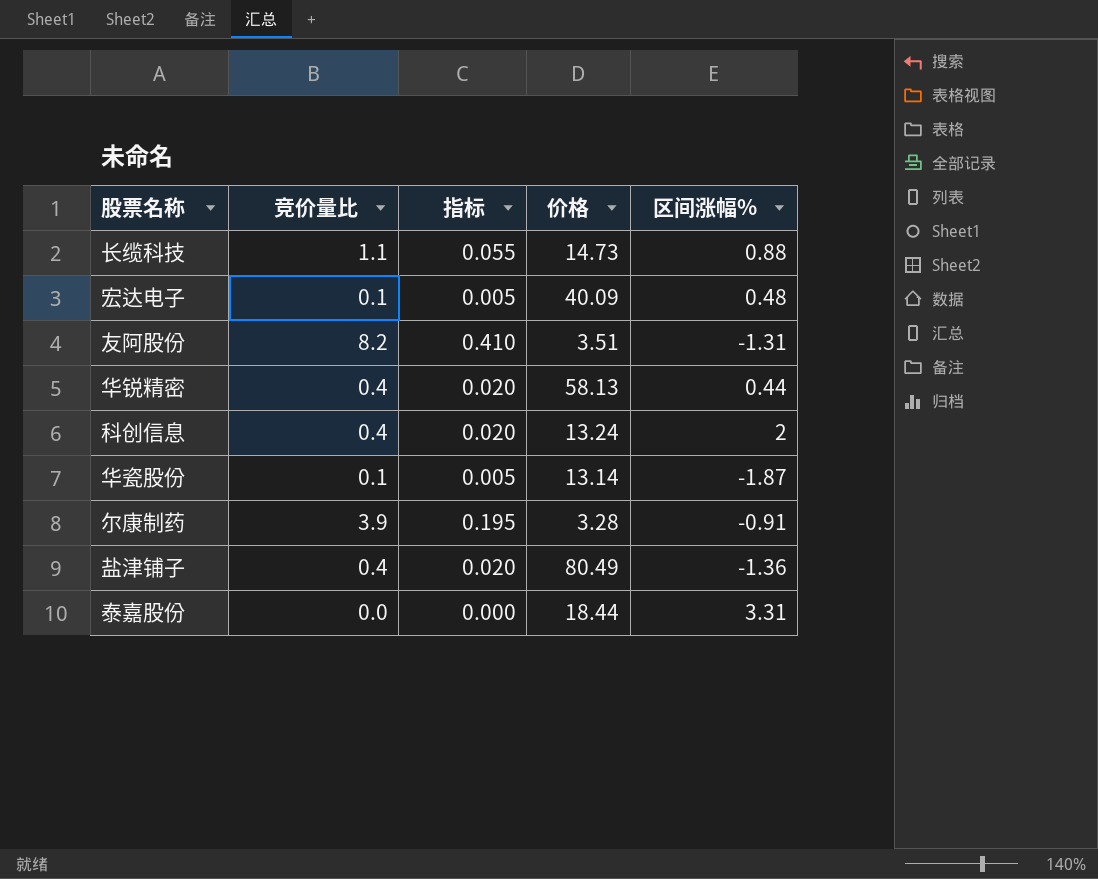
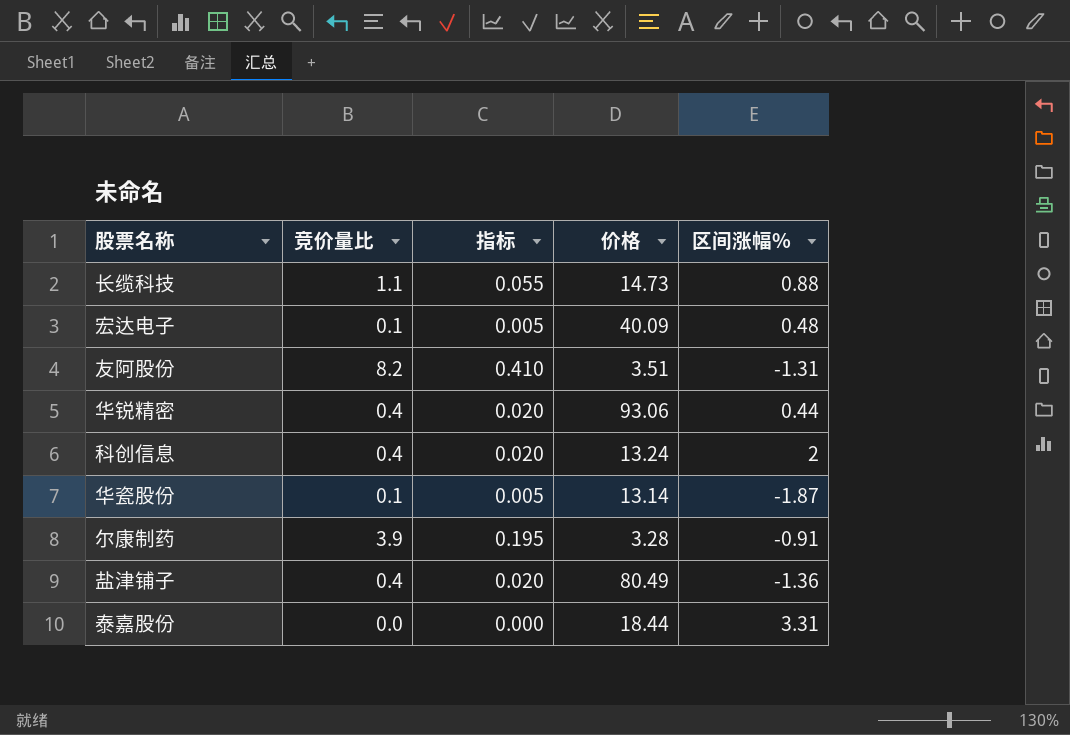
华锐精密 | 价格: 58.13 -> 93.06

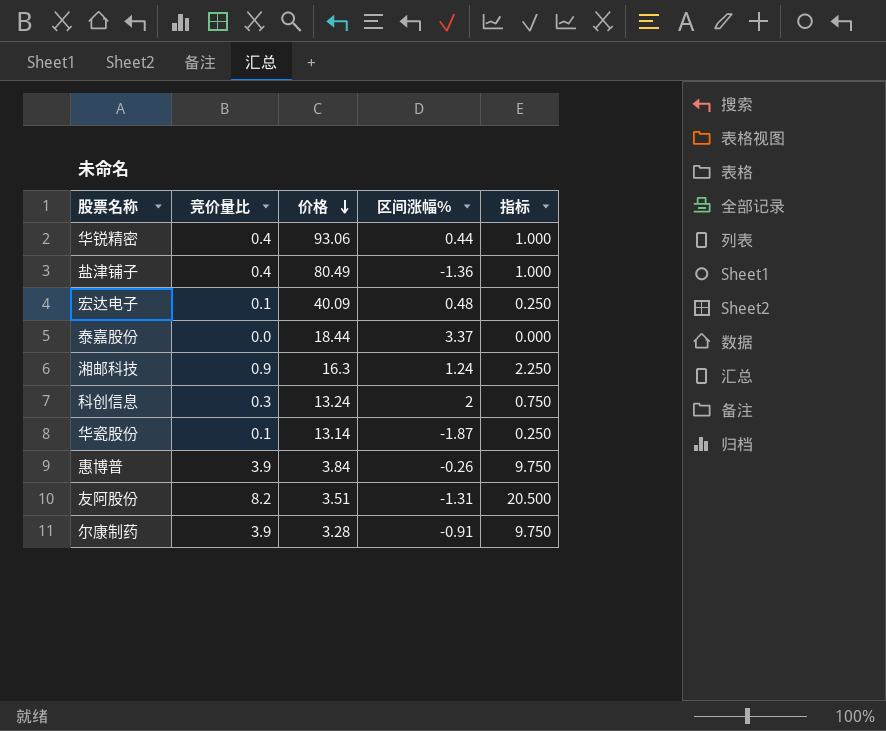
row order: none -> 价格 descending
column 指标 | formula: [竞价量比] * 0.05 -> [竞价量比] * 2.5
column 指标 | position: 3 -> 5
row 长缆科技: 1.1 | 0.055 | 14.73 | 0.88 -> none
泰嘉股份 | 区间涨幅%: 3.31 -> 3.37
row 湘邮科技: none -> 0.9 | 16.3 | 1.24 | 2.250
科创信息 | 竞价量比: 0.4 -> 0.3
row 惠博普: none -> 3.9 | 3.84 | -0.26 | 9.750

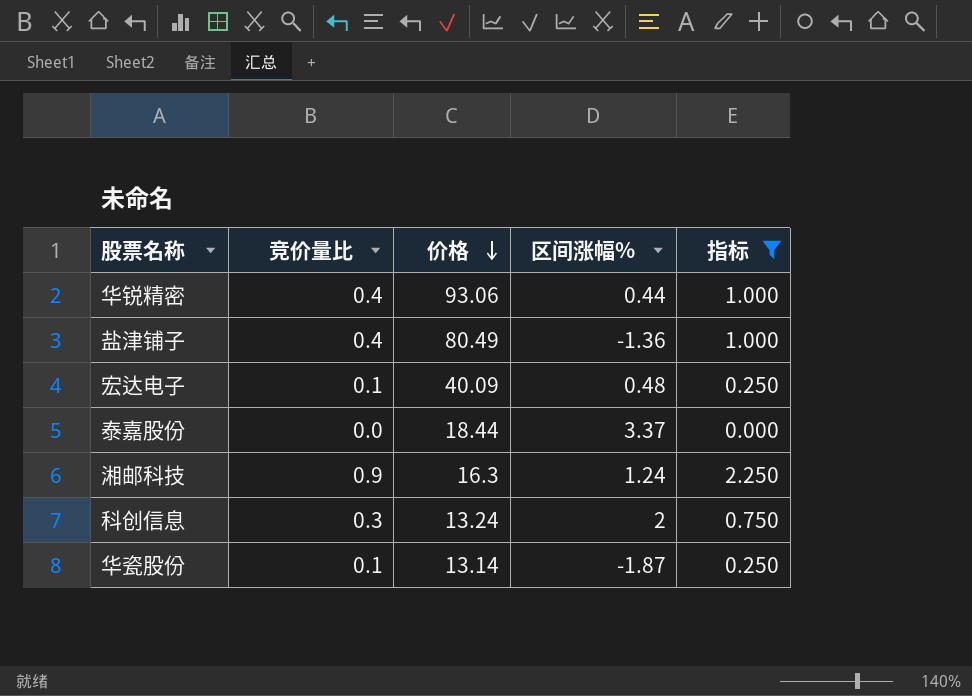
filter: none -> 指标 <= 2.250

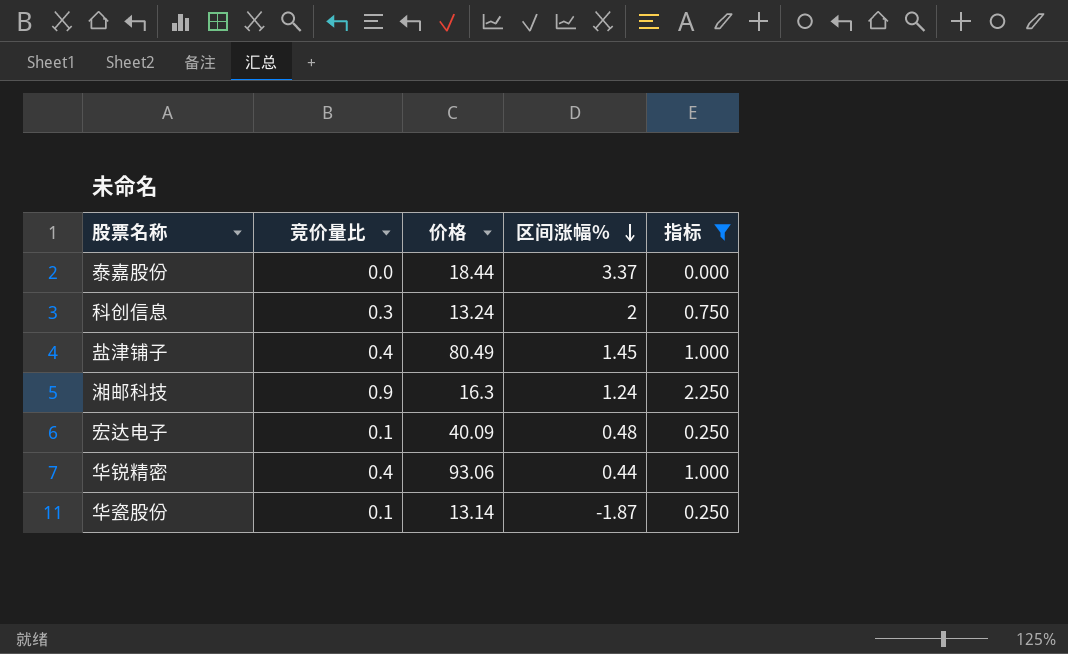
row order: 价格 descending -> 区间涨幅% descending
盐津铺子 | 区间涨幅%: -1.36 -> 1.45

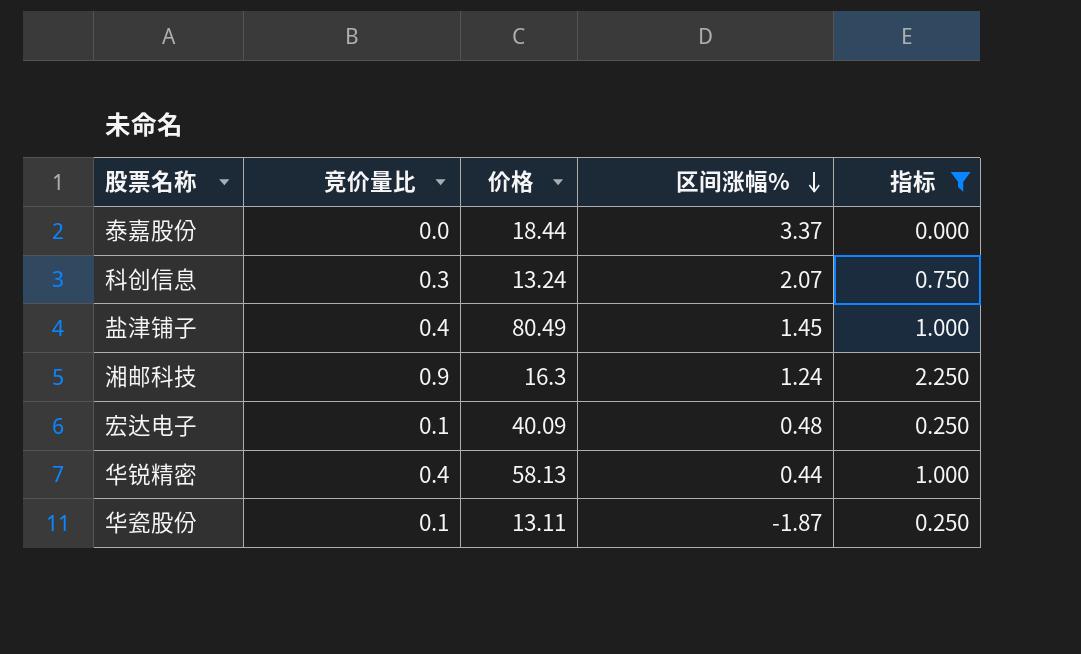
科创信息 | 区间涨幅%: 2 -> 2.07
华锐精密 | 价格: 93.06 -> 58.13
华瓷股份 | 价格: 13.14 -> 13.11

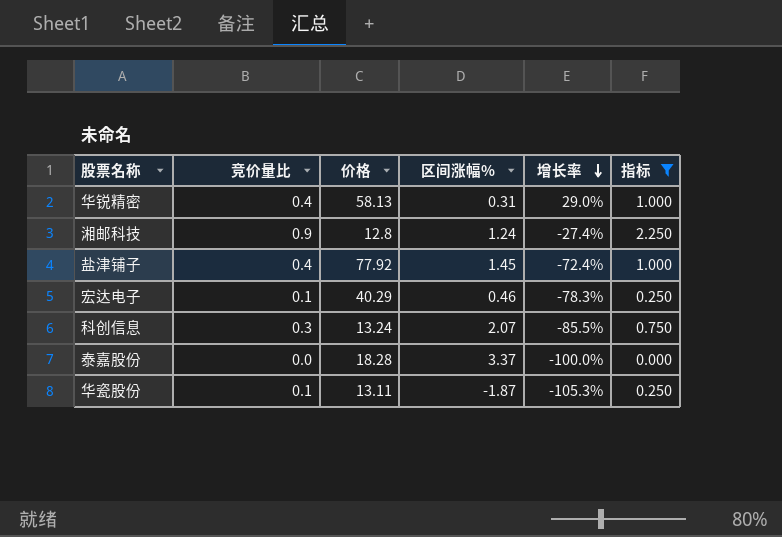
row order: 区间涨幅% descending -> 增长率 descending
column 增长率 | formula: none -> ([竞价量比] - [区间涨幅%]) / [区间涨幅%]
华锐精密 | 区间涨幅%: 0.44 -> 0.31
湘邮科技 | 价格: 16.3 -> 12.8
盐津铺子 | 价格: 80.49 -> 77.92
宏达电子 | 价格: 40.09 -> 40.29
宏达电子 | 区间涨幅%: 0.48 -> 0.46
泰嘉股份 | 价格: 18.44 -> 18.28

